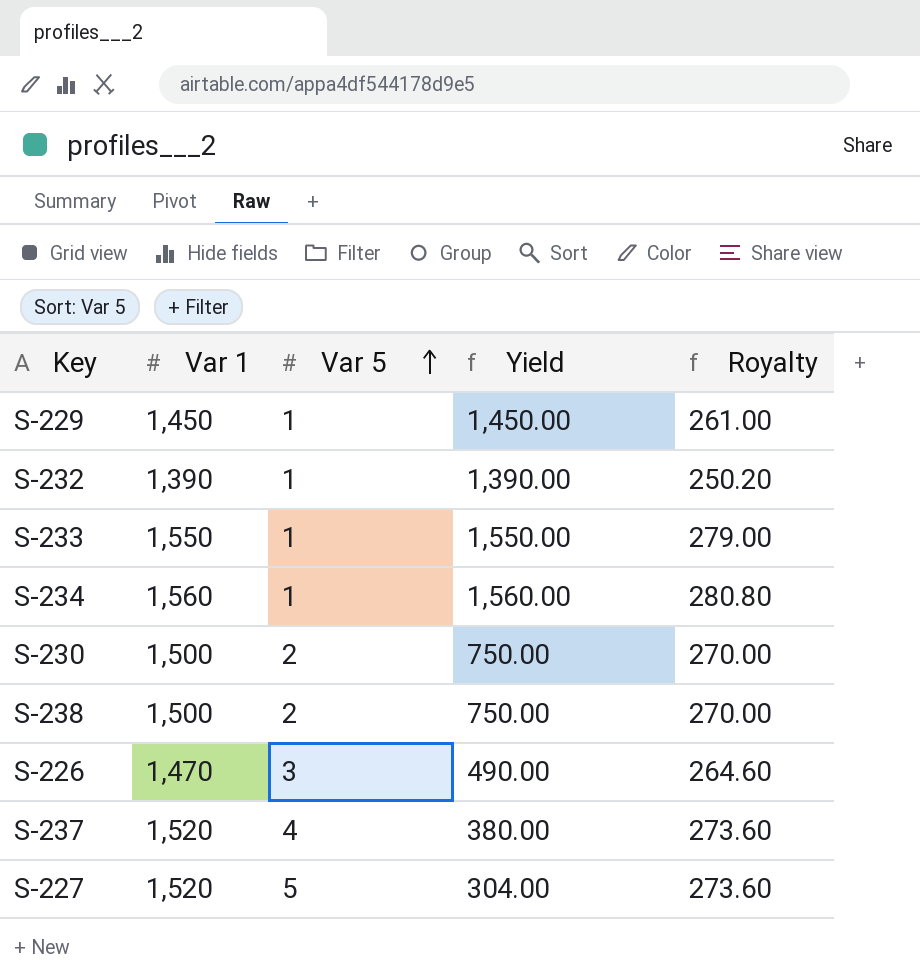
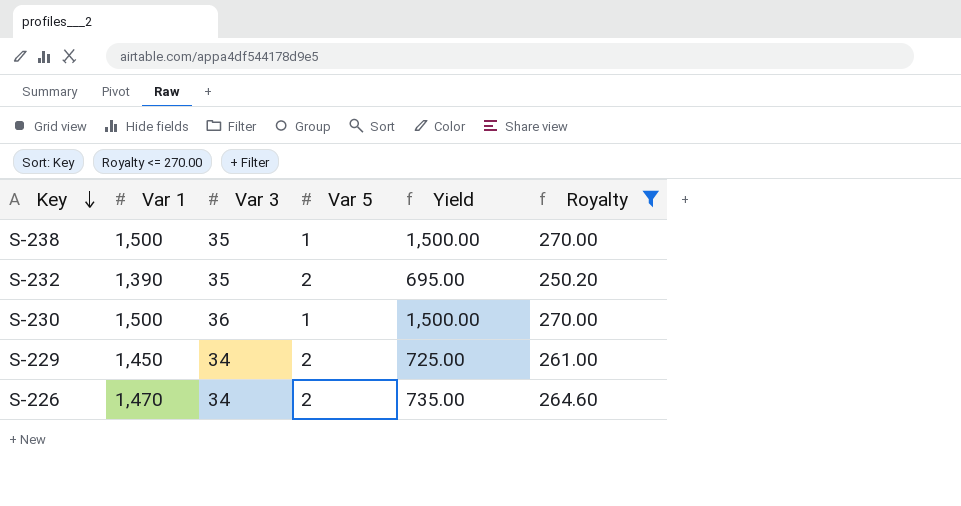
filter: none -> Royalty <= 270.00
row order: Var 5 ascending -> Key descending
column Var 3 | position: none -> 3
S-238 | Var 5: 2 -> 1
S-238 | Yield: 750.00 -> 1,500.00
S-232 | Var 5: 1 -> 2
S-232 | Yield: 1,390.00 -> 695.00
S-230 | Var 5: 2 -> 1
S-230 | Yield: 750.00 -> 1,500.00
S-229 | Var 5: 1 -> 2
S-229 | Yield: 1,450.00 -> 725.00
S-226 | Var 5: 3 -> 2
S-226 | Yield: 490.00 -> 735.00

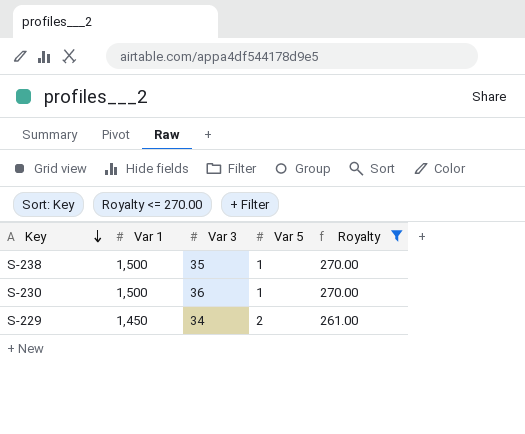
column Yield | formula: [Var 1] / [Var 5] -> none
row S-232: 1,390 | 35 | 2 | 695.00 | 250.20 -> none
row S-226: 1,470 | 34 | 2 | 735.00 | 264.60 -> none

